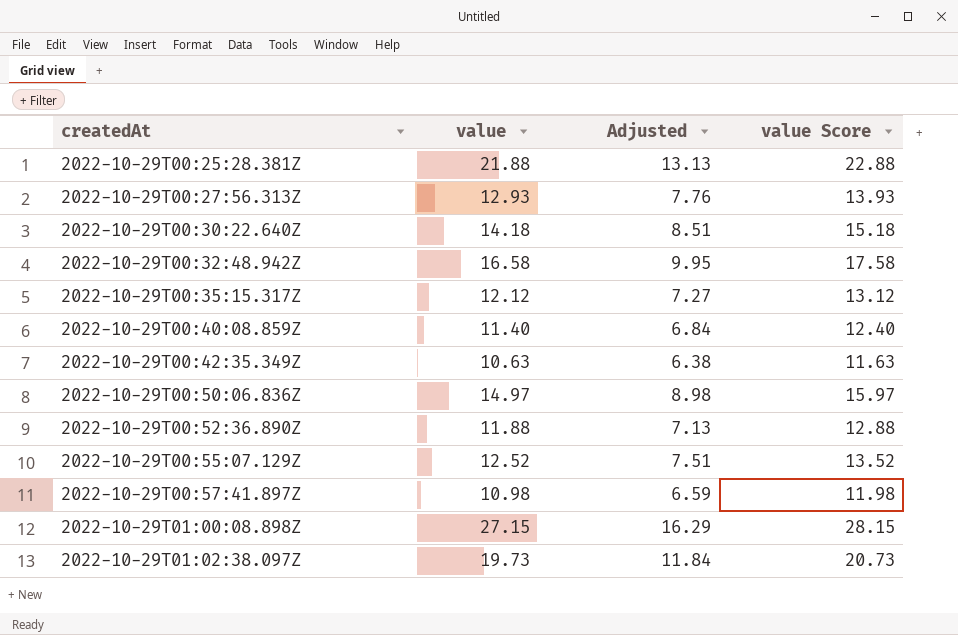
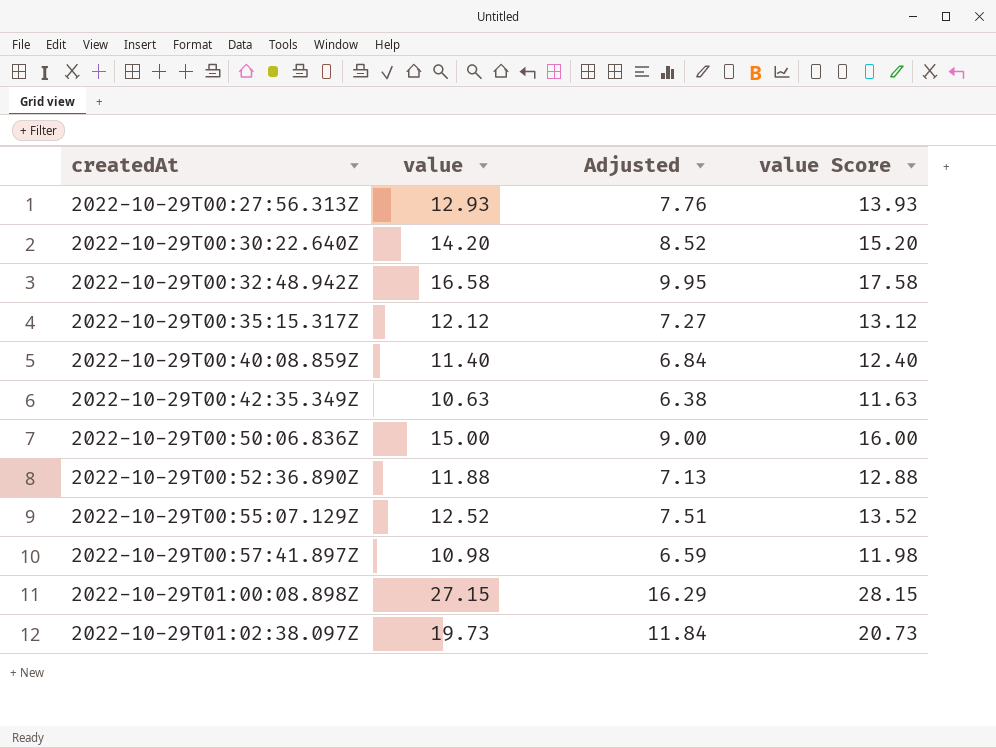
row 2022-10-29T00:25:28.381Z: 21.88 | 13.13 | 22.88 -> none
2022-10-29T00:30:22.640Z | value: 14.18 -> 14.20
2022-10-29T00:30:22.640Z | Adjusted: 8.51 -> 8.52
2022-10-29T00:30:22.640Z | value Score: 15.18 -> 15.20
2022-10-29T00:50:06.836Z | value: 14.97 -> 15.00
2022-10-29T00:50:06.836Z | Adjusted: 8.98 -> 9.00
2022-10-29T00:50:06.836Z | value Score: 15.97 -> 16.00

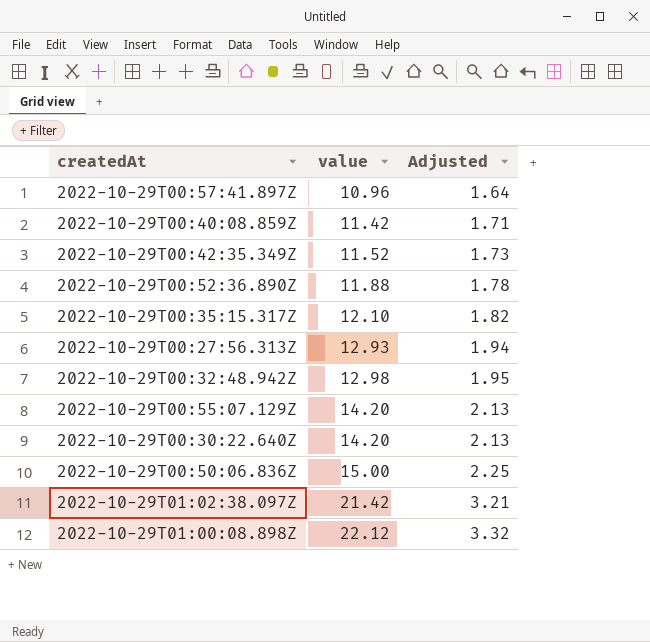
row order: createdAt ascending -> value ascending
column value Score | formula: [value] + 1 -> none
column Adjusted | formula: [value] * 0.6 -> [value] * 0.15
2022-10-29T00:57:41.897Z | value: 10.98 -> 10.96
2022-10-29T00:40:08.859Z | value: 11.40 -> 11.42
2022-10-29T00:42:35.349Z | value: 10.63 -> 11.52
2022-10-29T00:35:15.317Z | value: 12.12 -> 12.10
2022-10-29T00:32:48.942Z | value: 16.58 -> 12.98
2022-10-29T00:55:07.129Z | value: 12.52 -> 14.20
2022-10-29T01:02:38.097Z | value: 19.73 -> 21.42
2022-10-29T01:00:08.898Z | value: 27.15 -> 22.12

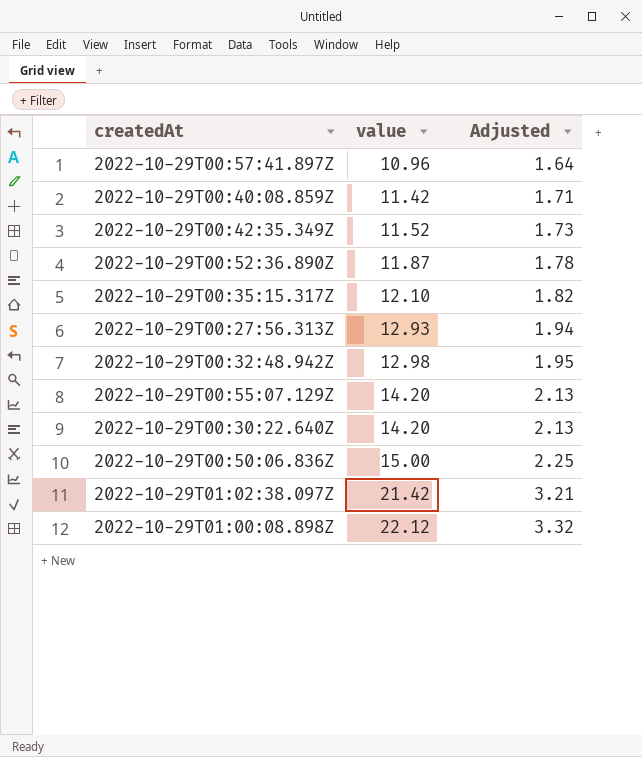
2022-10-29T00:52:36.890Z | value: 11.88 -> 11.87

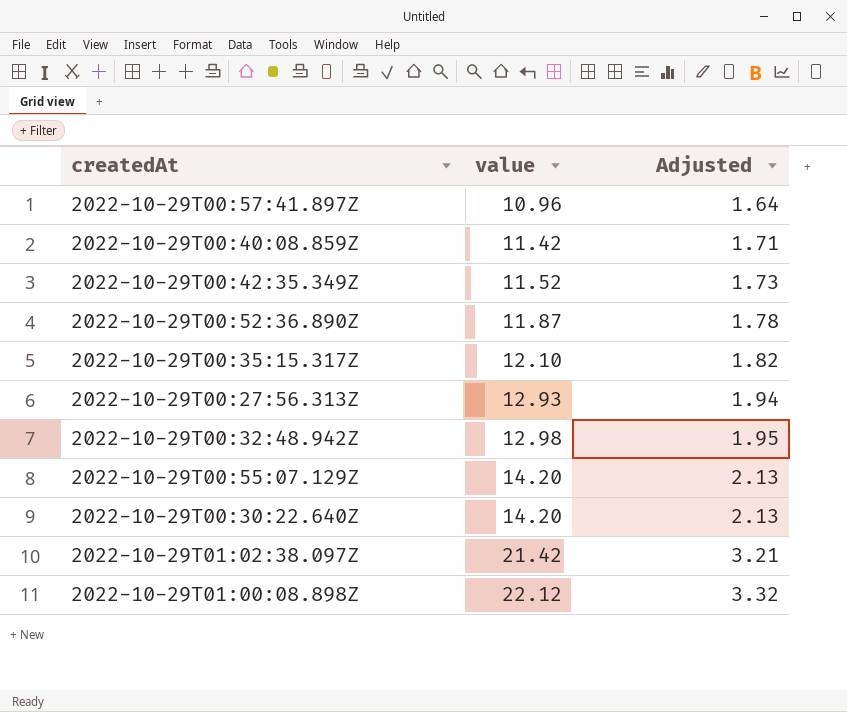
row 2022-10-29T00:50:06.836Z: 15.00 | 2.25 -> none

